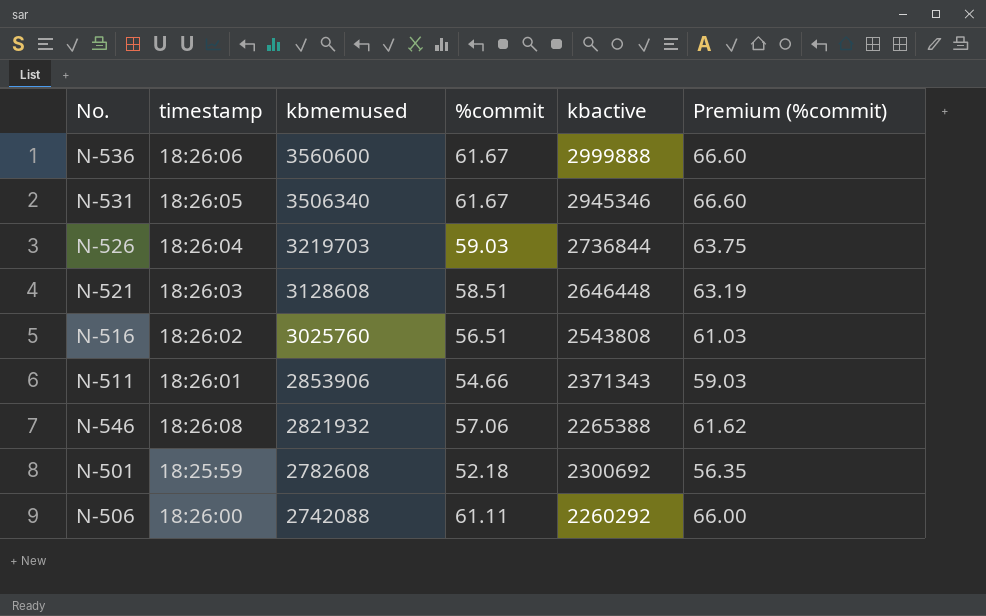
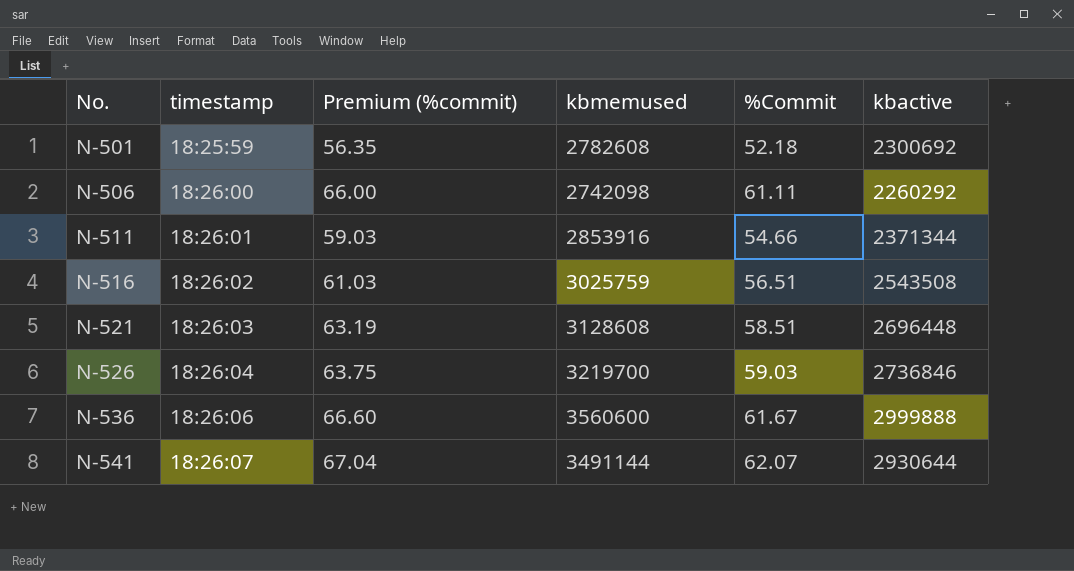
row order: kbmemused descending -> No. ascending
column Premium (%commit) | position: 6 -> 3
column name: %commit -> %Commit
row N-531: 18:26:05 | 3506340 | 61.67 | 2945346 | 66.60 -> none
row N-546: 18:26:08 | 2821932 | 57.06 | 2265388 | 61.62 -> none
N-506 | kbmemused: 2742088 -> 2742098
N-511 | kbmemused: 2853906 -> 2853916
N-511 | kbactive: 2371343 -> 2371344
N-516 | kbmemused: 3025760 -> 3025759
N-516 | kbactive: 2543808 -> 2543508
N-521 | kbactive: 2646448 -> 2696448
N-526 | kbmemused: 3219703 -> 3219700
N-526 | kbactive: 2736844 -> 2736846
row N-541: none -> 18:26:07 | 67.04 | 3491144 | 62.07 | 2930644

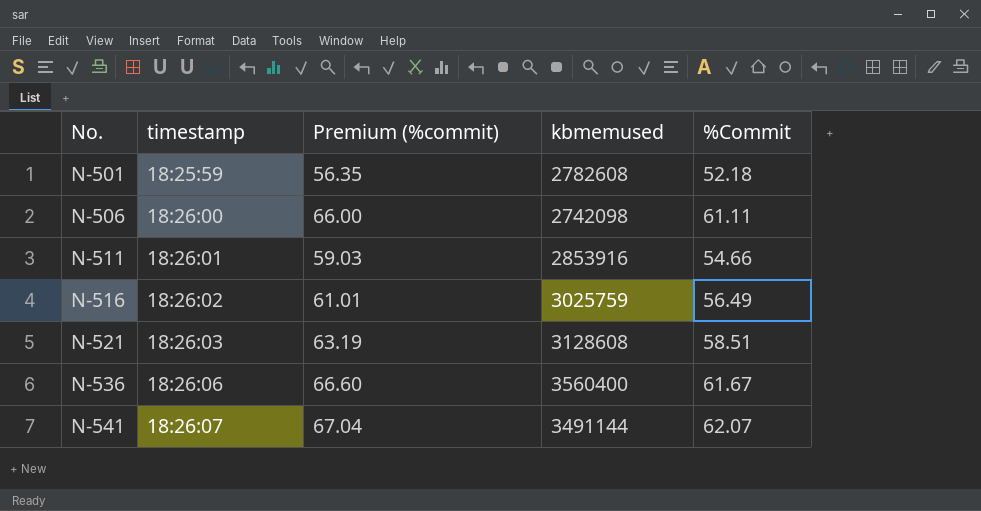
column kbactive | position: 6 -> none
row N-526: 18:26:04 | 63.75 | 3219700 | 59.03 | 2736846 -> none
N-516 | Premium (%commit): 61.03 -> 61.01
N-516 | %Commit: 56.51 -> 56.49
N-536 | kbmemused: 3560600 -> 3560400

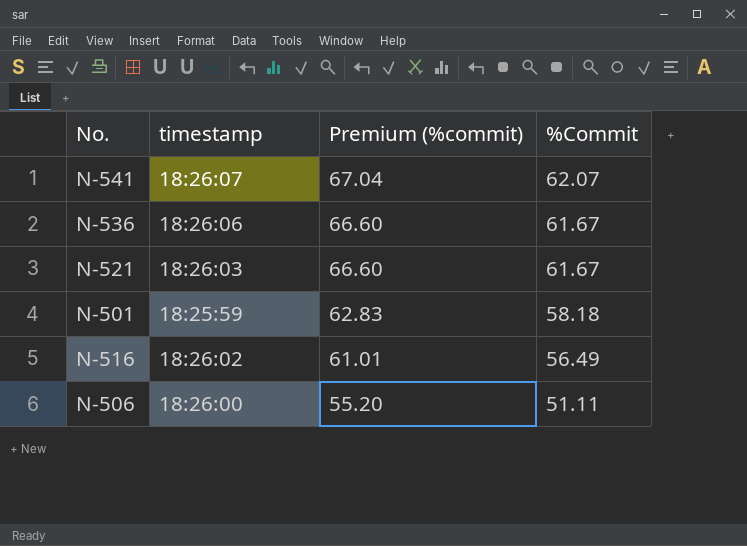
row order: No. ascending -> Premium (%commit) descending
column kbmemused | position: 4 -> none
row N-511: 18:26:01 | 59.03 | 2853916 | 54.66 -> none
N-521 | Premium (%commit): 63.19 -> 66.60
N-521 | %Commit: 58.51 -> 61.67
N-501 | Premium (%commit): 56.35 -> 62.83
N-501 | %Commit: 52.18 -> 58.18
N-506 | Premium (%commit): 66.00 -> 55.20
N-506 | %Commit: 61.11 -> 51.11

